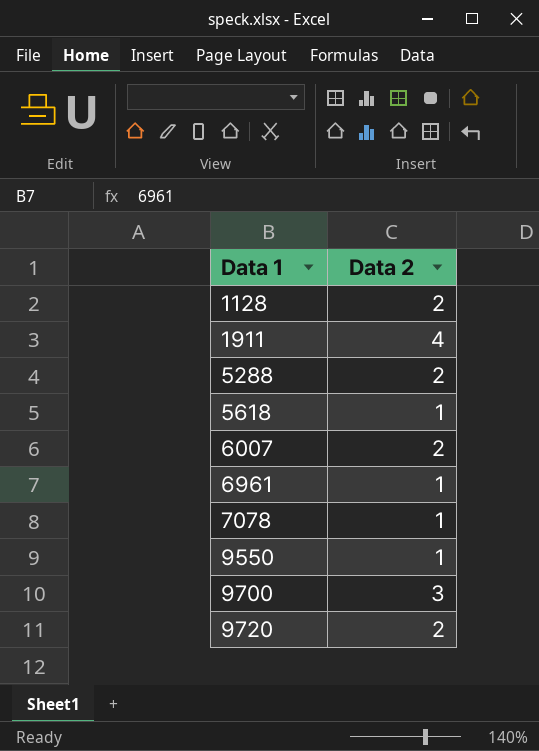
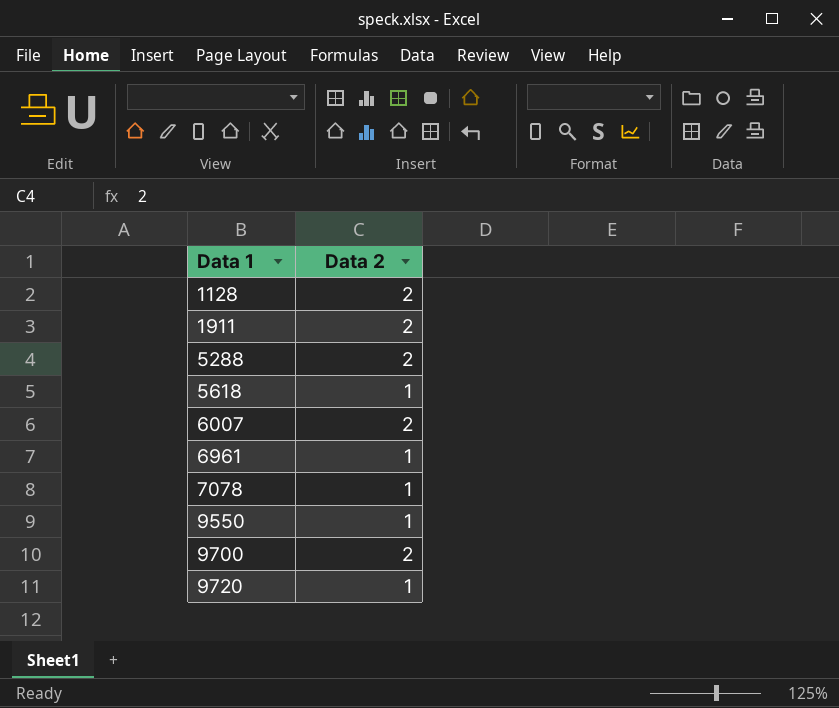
1911 | Data 2: 4 -> 2
9700 | Data 2: 3 -> 2
9720 | Data 2: 2 -> 1

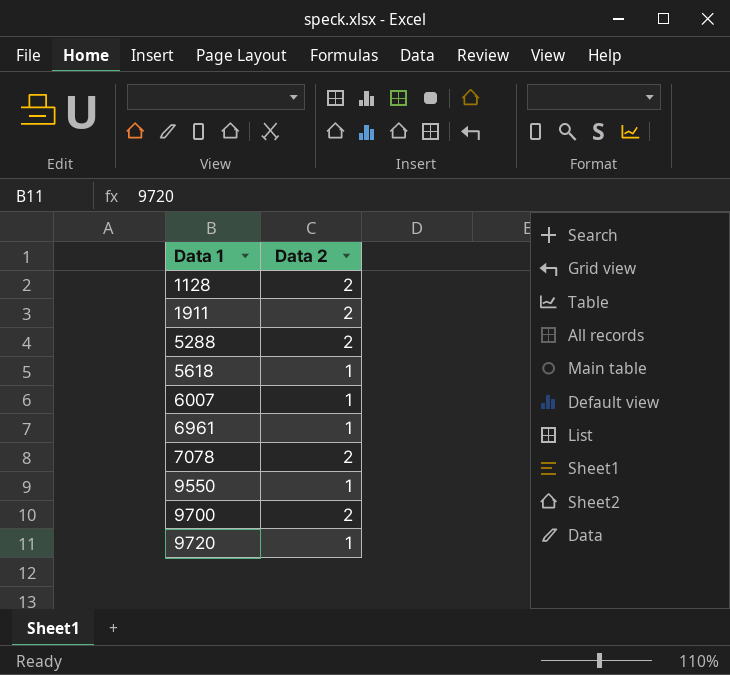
6007 | Data 2: 2 -> 1
7078 | Data 2: 1 -> 2

